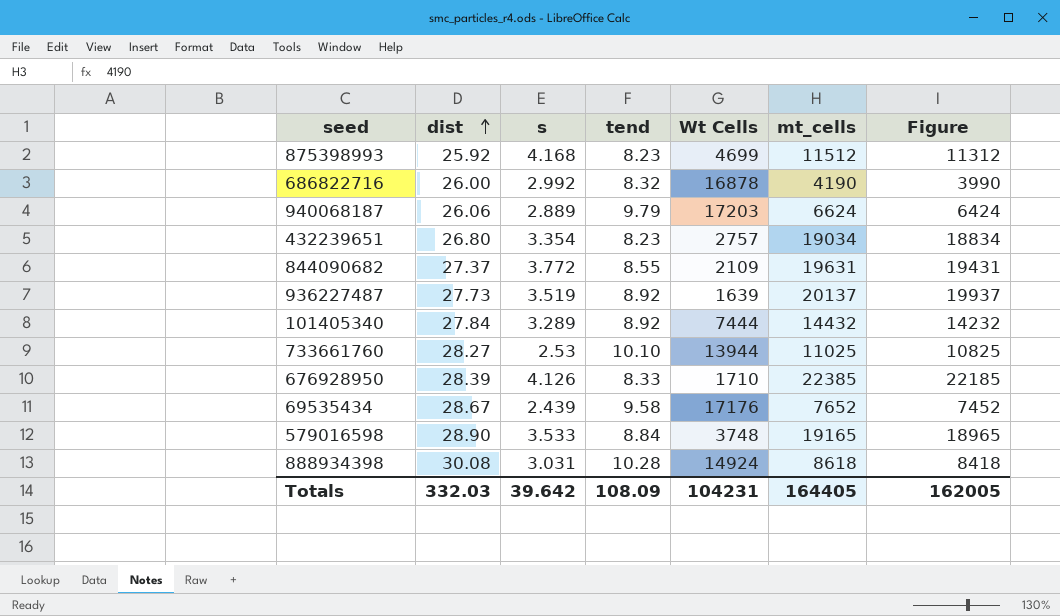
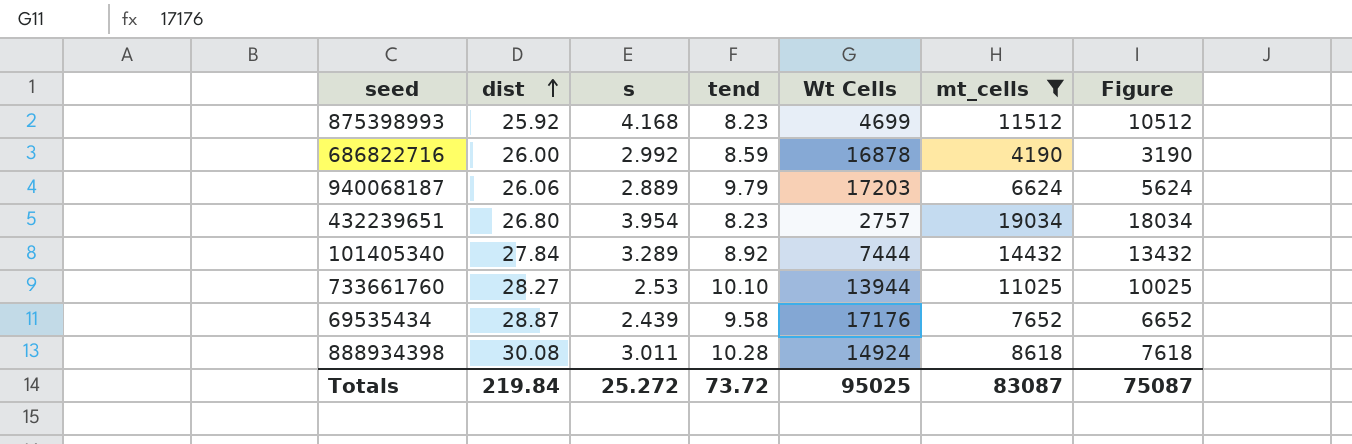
filter: none -> mt_cells <= 19034
column Figure | formula: [mt_cells] - 200 -> [mt_cells] - 1000
686822716 | tend: 8.32 -> 8.59
432239651 | s: 3.354 -> 3.954
69535434 | dist: 28.67 -> 28.87
888934398 | s: 3.031 -> 3.011
Totals | dist: 332.03 -> 219.84
Totals | s: 39.642 -> 25.272
Totals | tend: 108.09 -> 73.72
Totals | Wt Cells: 104231 -> 95025
Totals | mt_cells: 164405 -> 83087
Totals | Figure: 162005 -> 75087

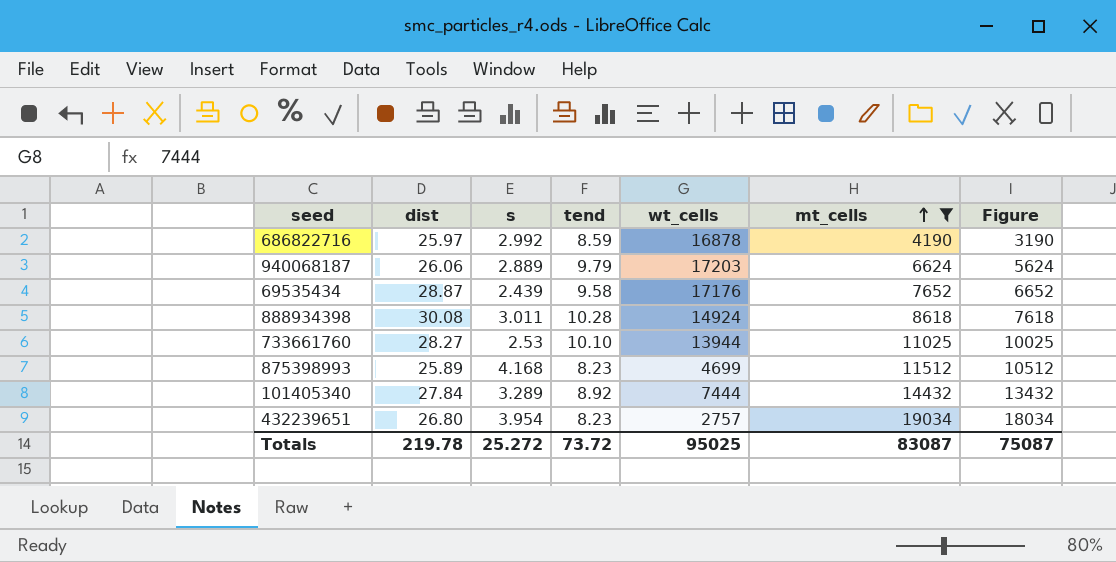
row order: dist ascending -> mt_cells ascending
column name: Wt Cells -> wt_cells
686822716 | dist: 26.00 -> 25.97
875398993 | dist: 25.92 -> 25.89
Totals | dist: 219.84 -> 219.78

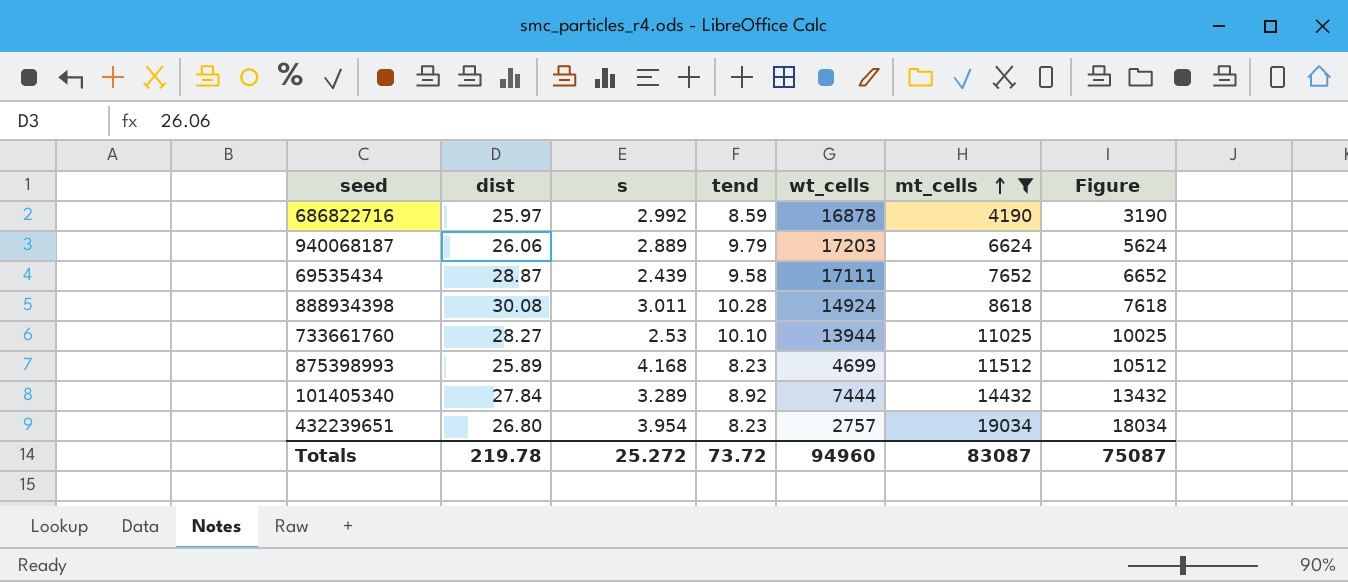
69535434 | wt_cells: 17176 -> 17111
Totals | wt_cells: 95025 -> 94960

